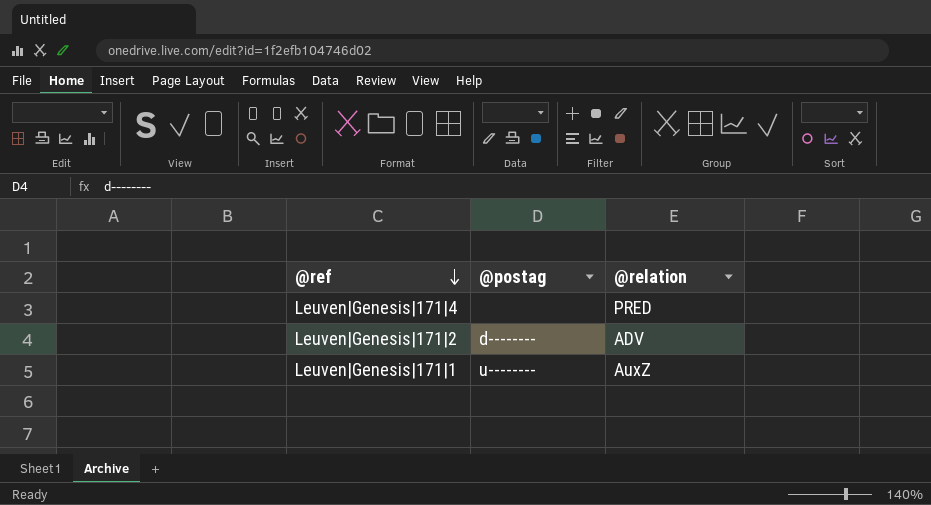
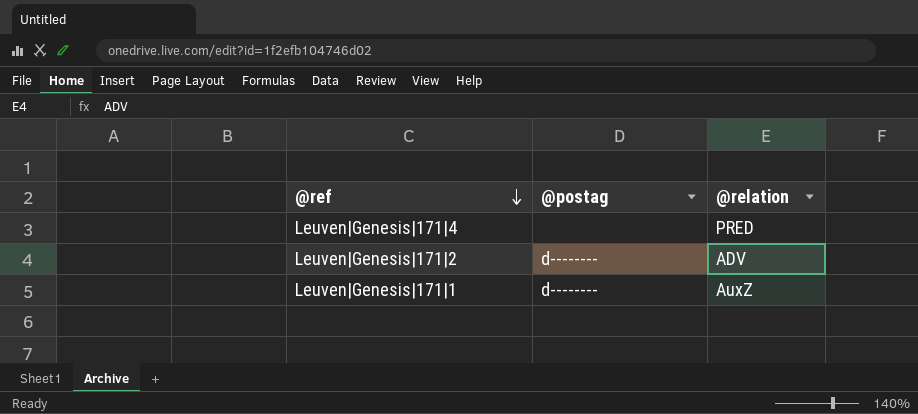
Leuven|Genesis|171|1 | @postag: u-------- -> d--------

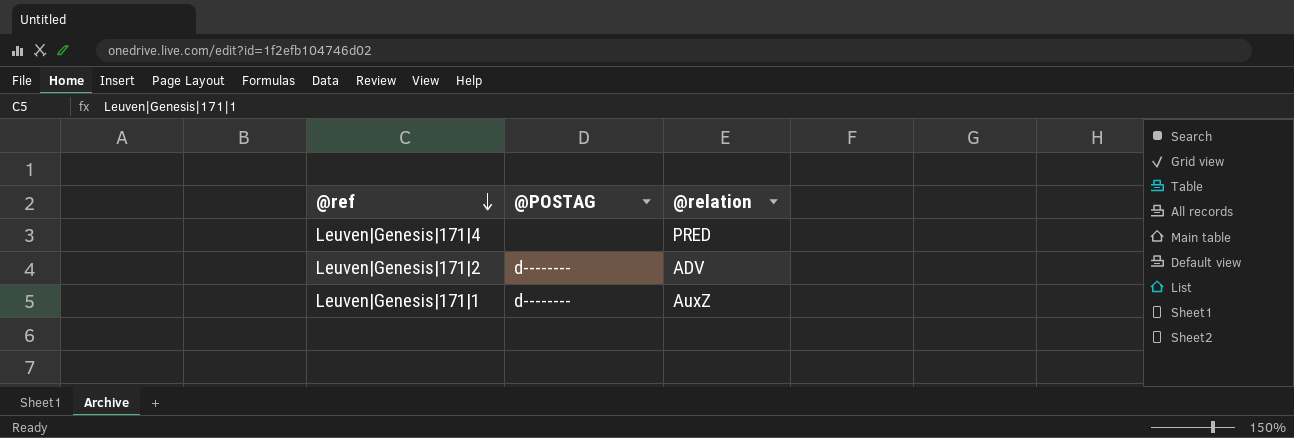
column name: @postag -> @POSTAG

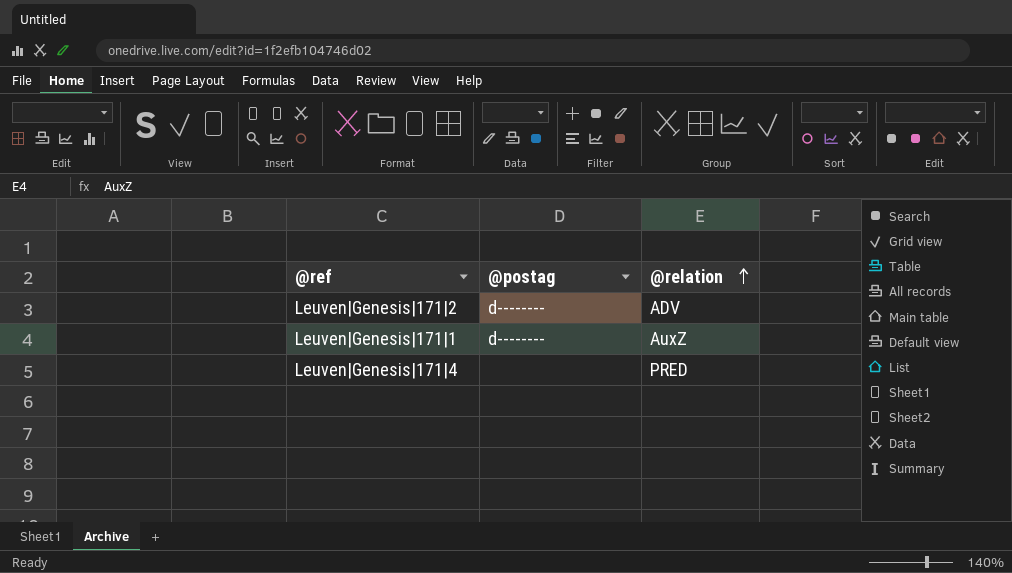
row order: @ref descending -> @relation ascending
column name: @POSTAG -> @postag

